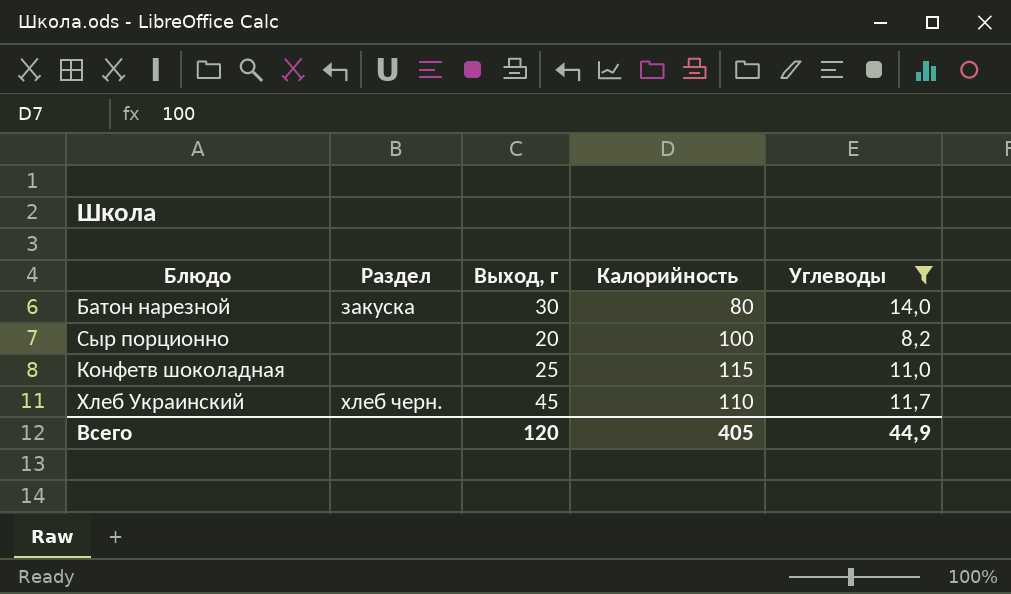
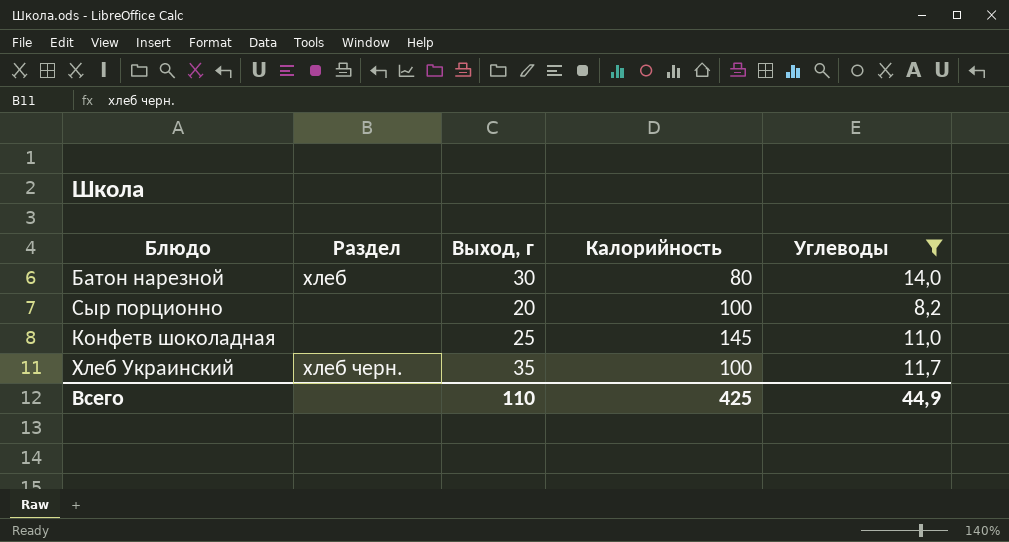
Батон нарезной | Раздел: закуска -> хлеб
Конфетв шоколадная | Калорийность: 115 -> 145
Хлеб Украинский | Выход, г: 45 -> 35
Хлеб Украинский | Калорийность: 110 -> 100
Всего | Выход, г: 120 -> 110
Всего | Калорийность: 405 -> 425

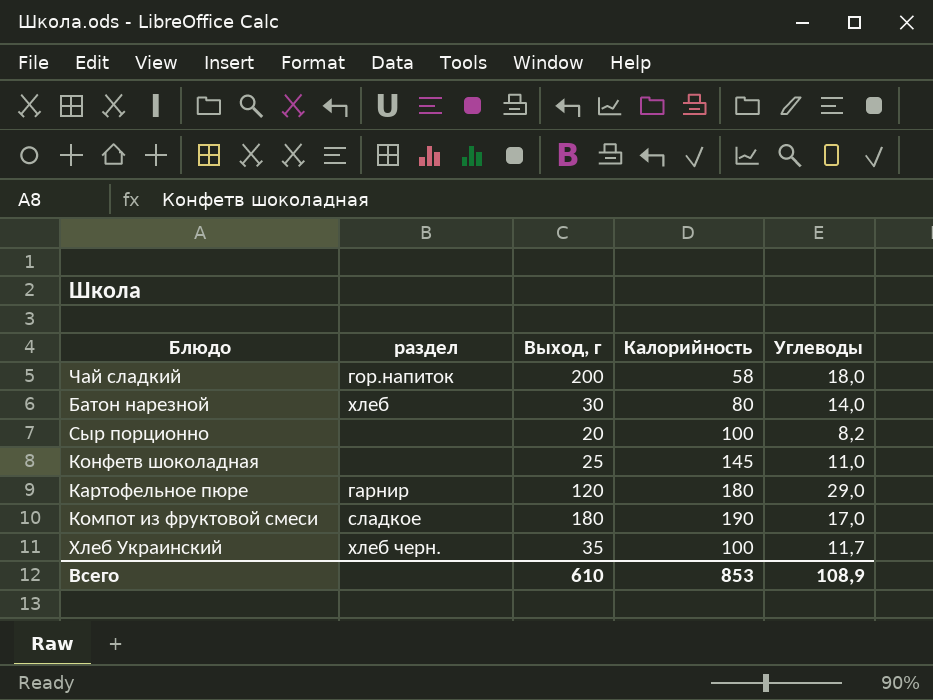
filter: Углеводы <= 14,0 -> none
column name: Раздел -> раздел
Всего | Выход, г: 110 -> 610
Всего | Калорийность: 425 -> 853
Всего | Углеводы: 44,9 -> 108,9

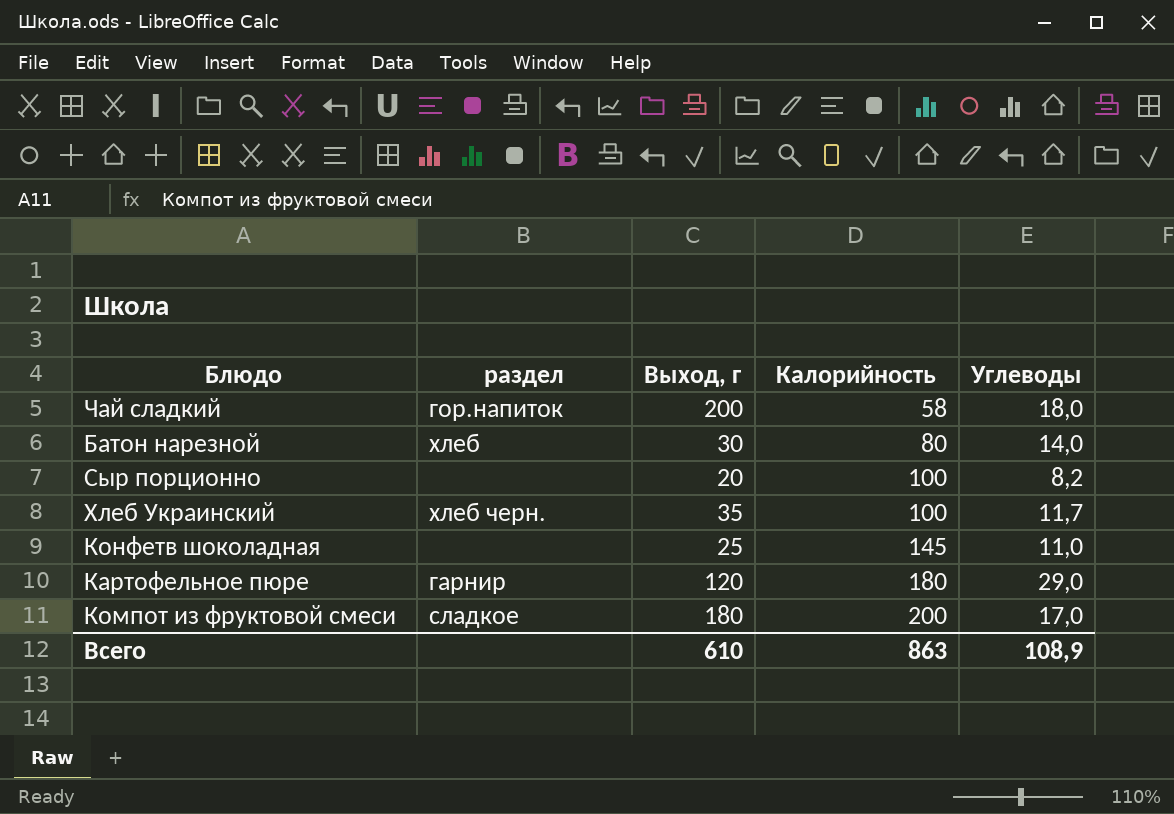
row order: none -> Калорийность ascending
Компот из фруктовой смеси | Калорийность: 190 -> 200
Всего | Калорийность: 853 -> 863

